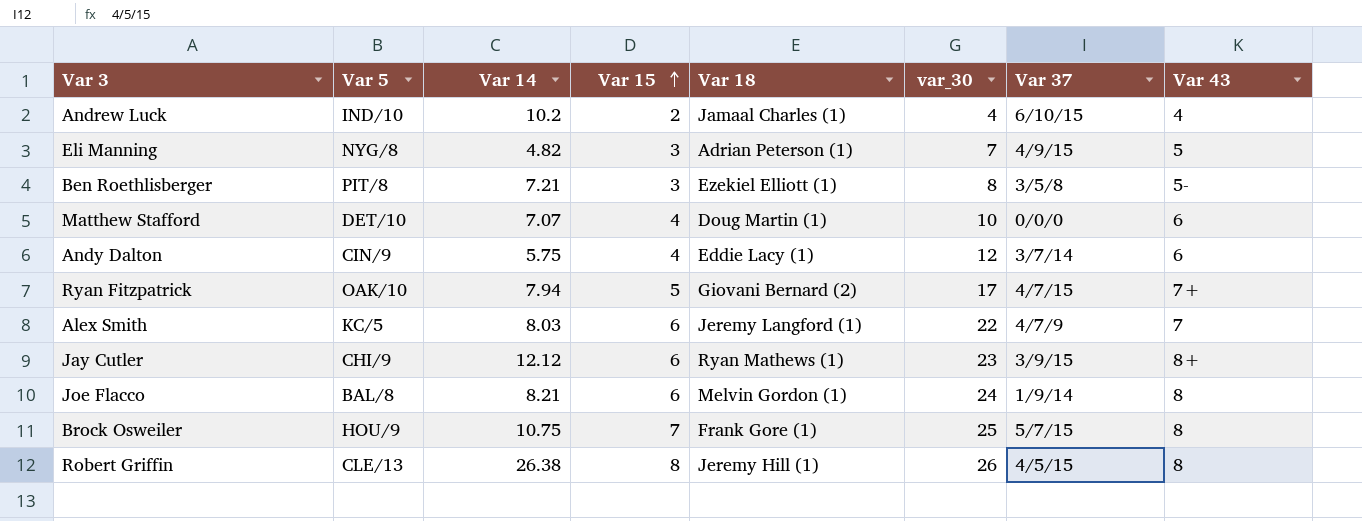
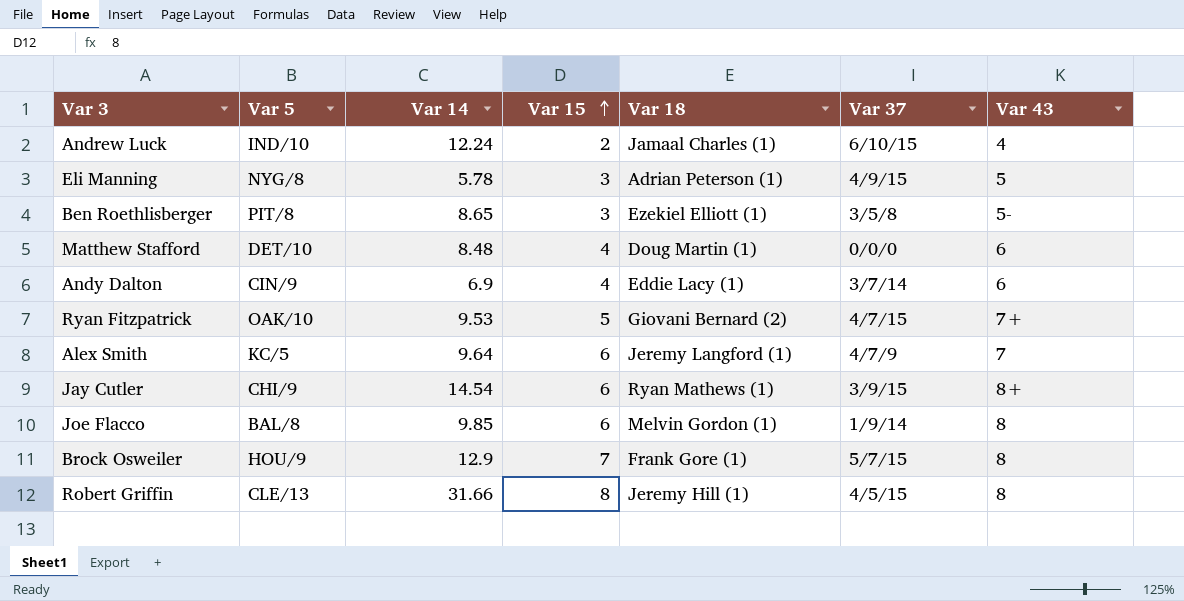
column var_30 | position: 6 -> none
Andrew Luck | Var 14: 10.2 -> 12.24
Eli Manning | Var 14: 4.82 -> 5.78
Ben Roethlisberger | Var 14: 7.21 -> 8.65
Matthew Stafford | Var 14: 7.07 -> 8.48
Andy Dalton | Var 14: 5.75 -> 6.9
Ryan Fitzpatrick | Var 14: 7.94 -> 9.53
Alex Smith | Var 14: 8.03 -> 9.64
Jay Cutler | Var 14: 12.12 -> 14.54
Joe Flacco | Var 14: 8.21 -> 9.85
Brock Osweiler | Var 14: 10.75 -> 12.9
Robert Griffin | Var 14: 26.38 -> 31.66

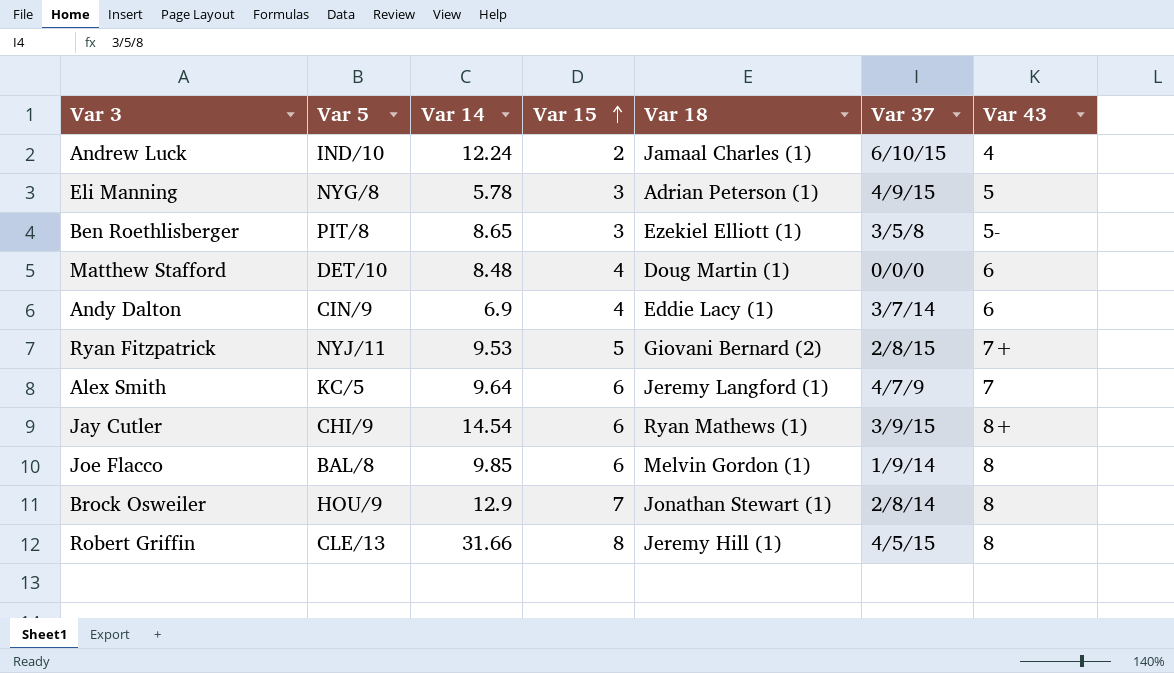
Ryan Fitzpatrick | Var 5: OAK/10 -> NYJ/11
Ryan Fitzpatrick | Var 37: 4/7/15 -> 2/8/15
Brock Osweiler | Var 18: Frank Gore (1) -> Jonathan Stewart (1)
Brock Osweiler | Var 37: 5/7/15 -> 2/8/14

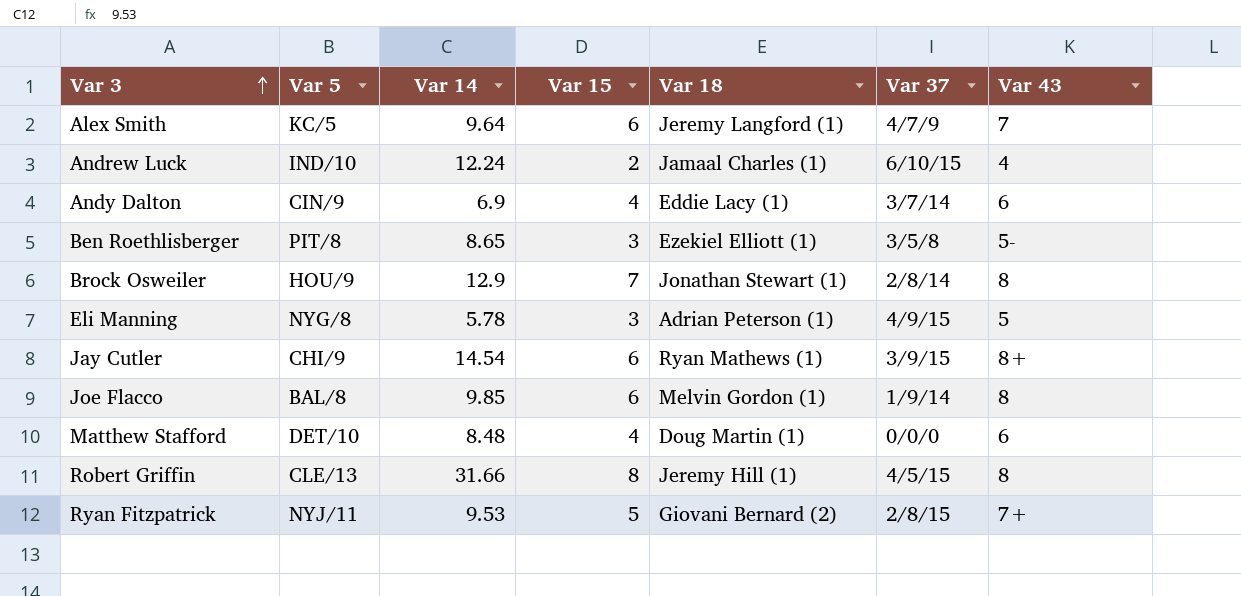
row order: Var 15 ascending -> Var 3 ascending

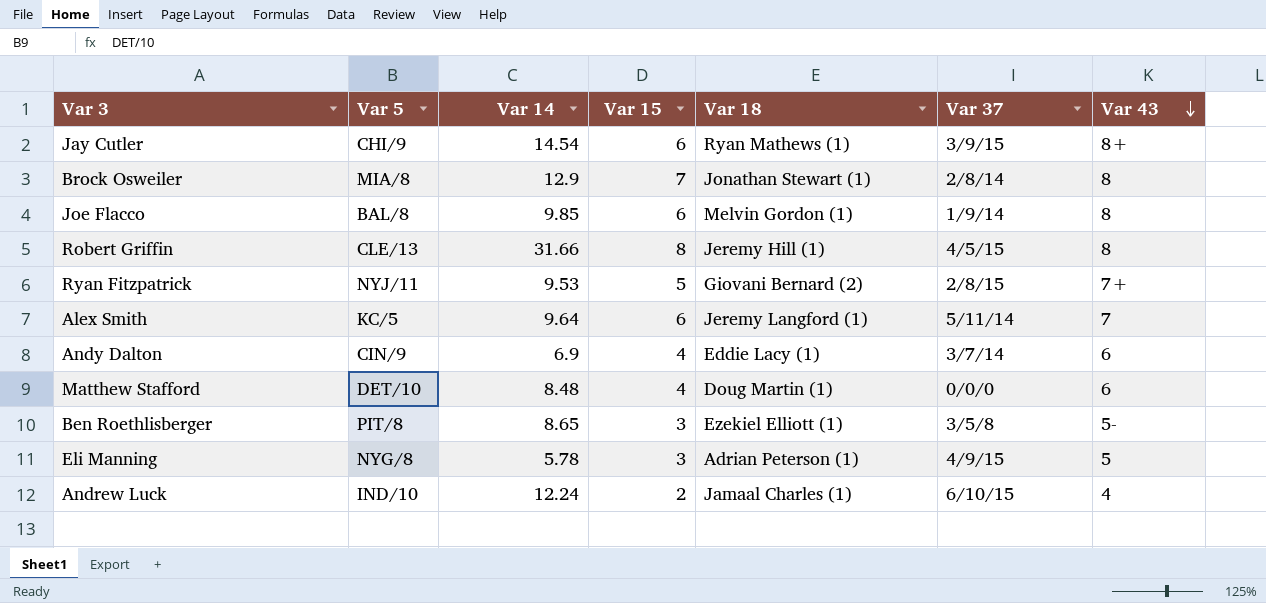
row order: Var 3 ascending -> Var 43 descending
Brock Osweiler | Var 5: HOU/9 -> MIA/8
Alex Smith | Var 37: 4/7/9 -> 5/11/14

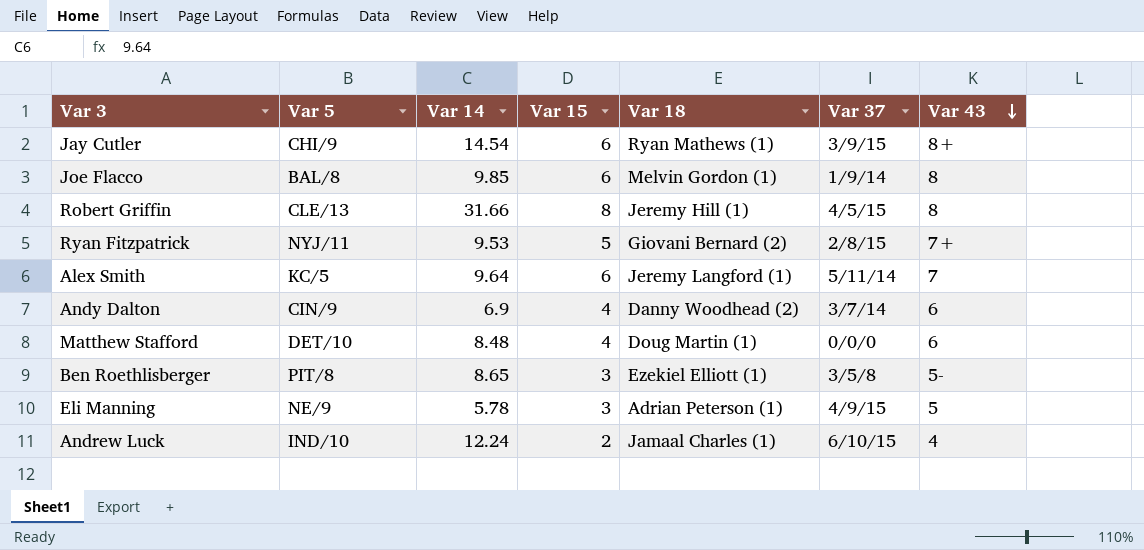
row Brock Osweiler: MIA/8 | 12.9 | 7 | Jonathan Stewart (1) | 2/8/14 | 8 -> none
Andy Dalton | Var 18: Eddie Lacy (1) -> Danny Woodhead (2)
Eli Manning | Var 5: NYG/8 -> NE/9

